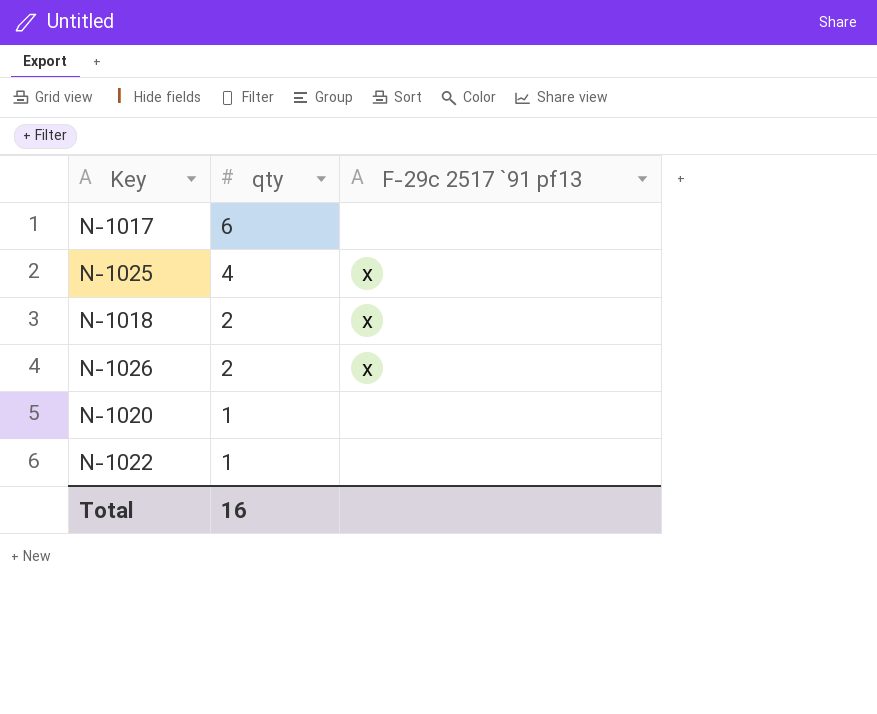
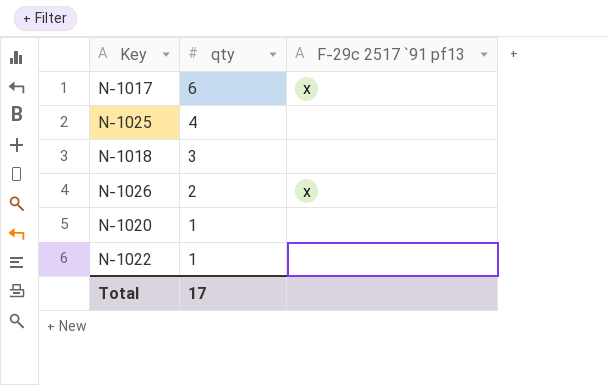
N-1017 | F-29c 2517 `91 pf13: none -> x
N-1025 | F-29c 2517 `91 pf13: x -> none
N-1018 | qty: 2 -> 3
N-1018 | F-29c 2517 `91 pf13: x -> none
Total | qty: 16 -> 17

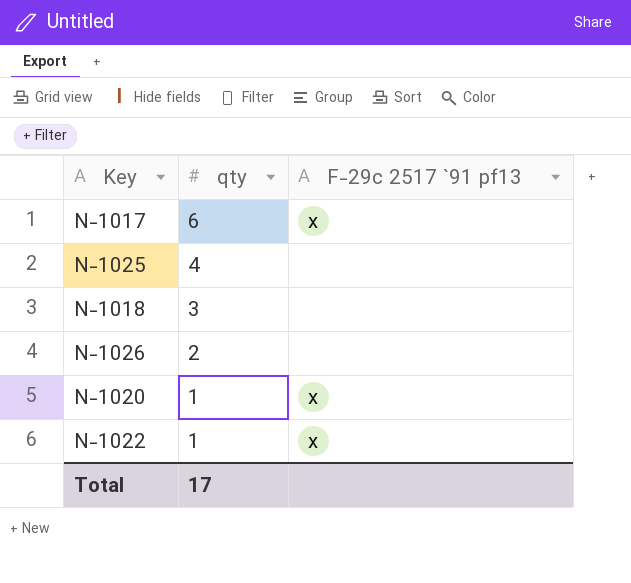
N-1026 | F-29c 2517 `91 pf13: x -> none
N-1020 | F-29c 2517 `91 pf13: none -> x
N-1022 | F-29c 2517 `91 pf13: none -> x

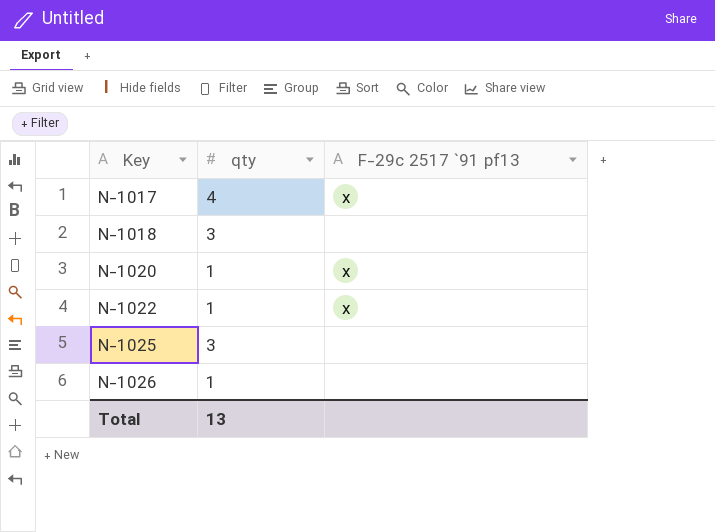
row order: qty descending -> Key ascending
N-1017 | qty: 6 -> 4
N-1025 | qty: 4 -> 3
N-1026 | qty: 2 -> 1
Total | qty: 17 -> 13

